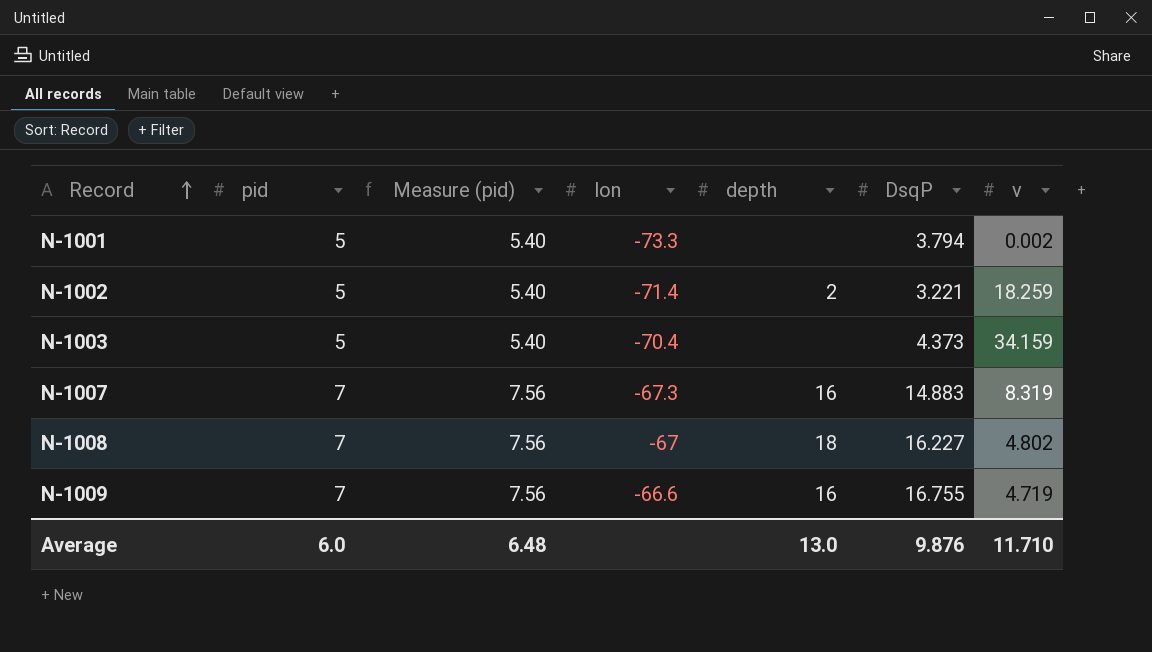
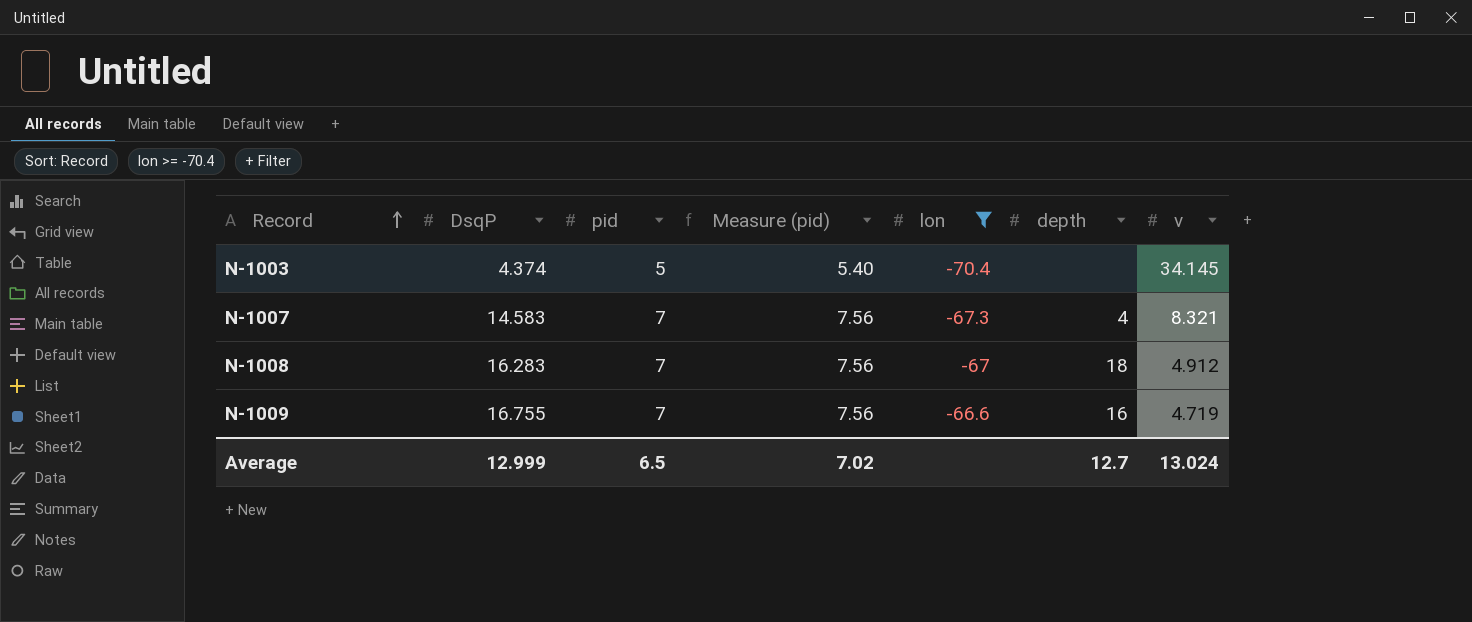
filter: none -> lon >= -70.4
column DsqP | position: 6 -> 2
N-1003 | DsqP: 4.373 -> 4.374
N-1003 | v: 34.159 -> 34.145
N-1007 | DsqP: 14.883 -> 14.583
N-1007 | depth: 16 -> 4
N-1007 | v: 8.319 -> 8.321
N-1008 | DsqP: 16.227 -> 16.283
N-1008 | v: 4.802 -> 4.912
Average | DsqP: 9.876 -> 12.999
Average | pid: 6.0 -> 6.5
Average | Measure (pid): 6.48 -> 7.02
Average | depth: 13.0 -> 12.7
Average | v: 11.710 -> 13.024

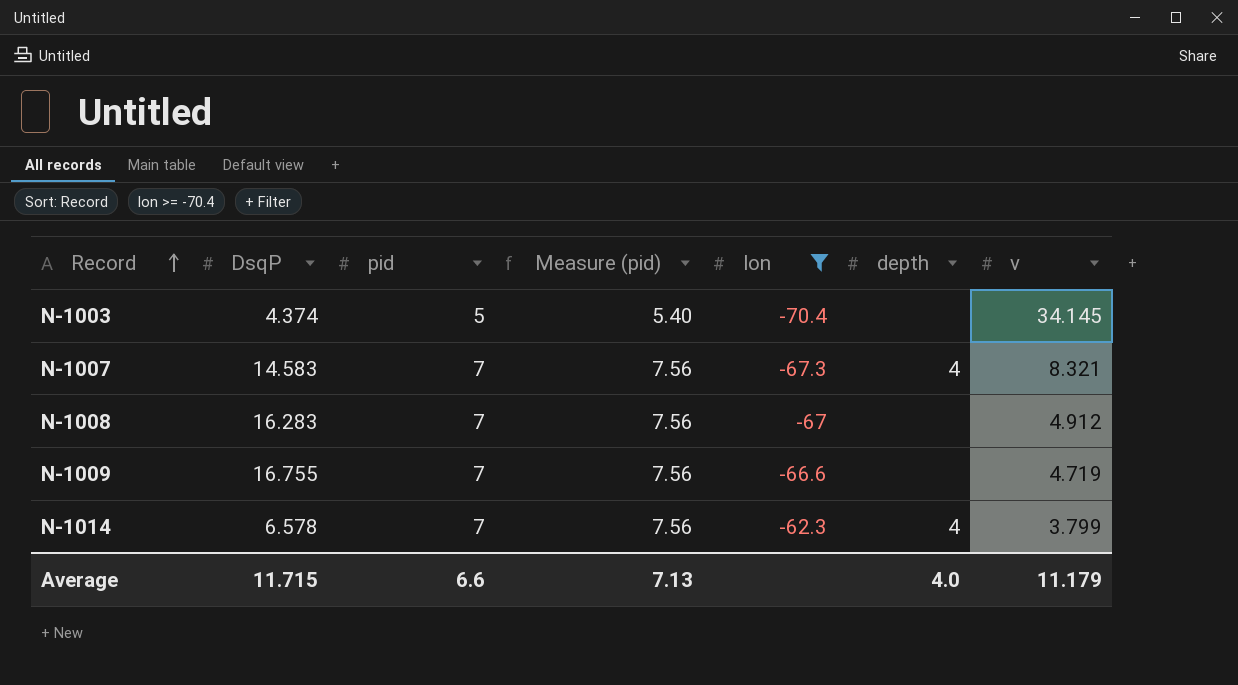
N-1008 | depth: 18 -> none
N-1009 | depth: 16 -> none
row N-1014: none -> 6.578 | 7 | 7.56 | -62.3 | 4 | 3.799
Average | DsqP: 12.999 -> 11.715
Average | pid: 6.5 -> 6.6
Average | Measure (pid): 7.02 -> 7.13
Average | depth: 12.7 -> 4.0
Average | v: 13.024 -> 11.179

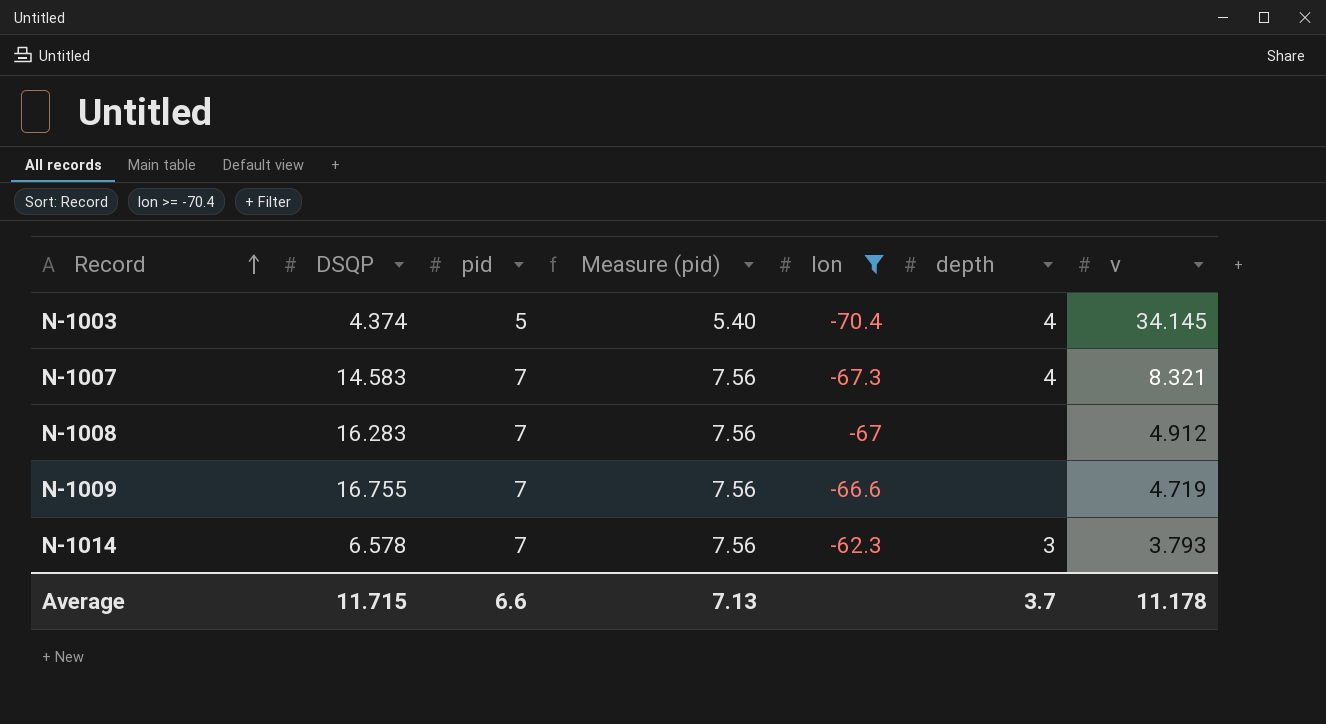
column name: DsqP -> DSQP
N-1003 | depth: none -> 4
N-1014 | depth: 4 -> 3
N-1014 | v: 3.799 -> 3.793
Average | depth: 4.0 -> 3.7
Average | v: 11.179 -> 11.178

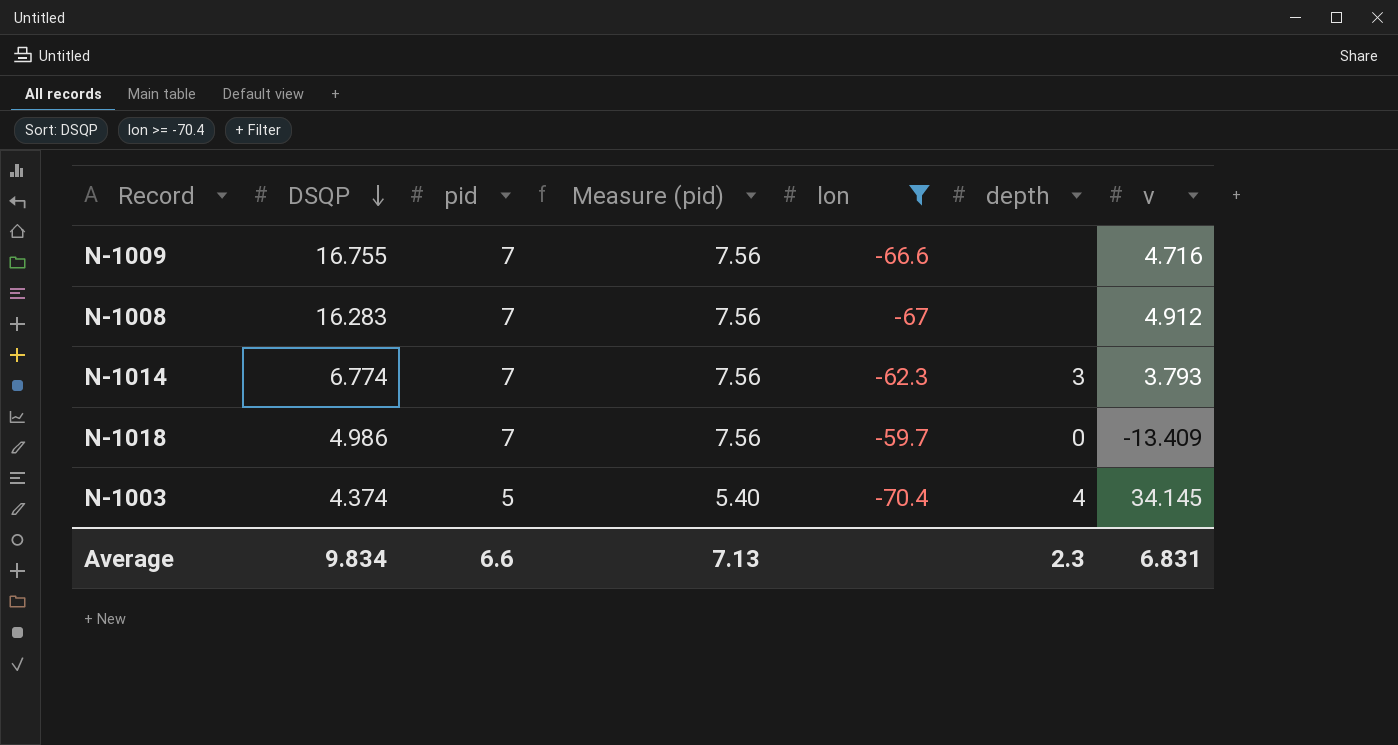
row order: Record ascending -> DSQP descending
row N-1007: 14.583 | 7 | 7.56 | -67.3 | 4 | 8.321 -> none
N-1009 | v: 4.719 -> 4.716
N-1014 | DSQP: 6.578 -> 6.774
row N-1018: none -> 4.986 | 7 | 7.56 | -59.7 | 0 | -13.409
Average | DSQP: 11.715 -> 9.834
Average | depth: 3.7 -> 2.3
Average | v: 11.178 -> 6.831

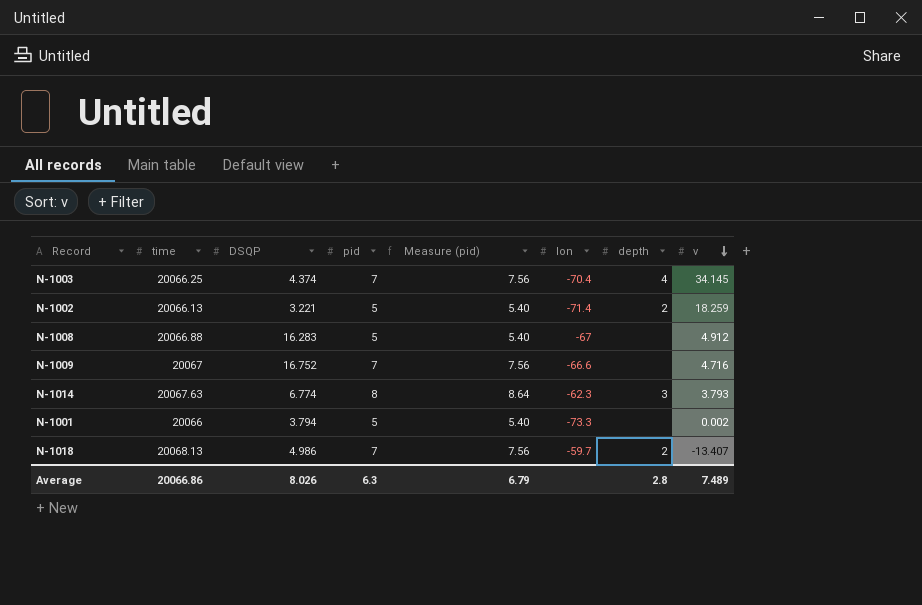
filter: lon >= -70.4 -> none
row order: DSQP descending -> v descending
column time | position: none -> 2
N-1003 | pid: 5 -> 7
N-1003 | Measure (pid): 5.40 -> 7.56
N-1008 | pid: 7 -> 5
N-1008 | Measure (pid): 7.56 -> 5.40
N-1009 | DSQP: 16.755 -> 16.752
N-1014 | pid: 7 -> 8
N-1014 | Measure (pid): 7.56 -> 8.64
N-1018 | depth: 0 -> 2
N-1018 | v: -13.409 -> -13.407
Average | DSQP: 9.834 -> 8.026
Average | pid: 6.6 -> 6.3
Average | Measure (pid): 7.13 -> 6.79
Average | depth: 2.3 -> 2.8
Average | v: 6.831 -> 7.489

